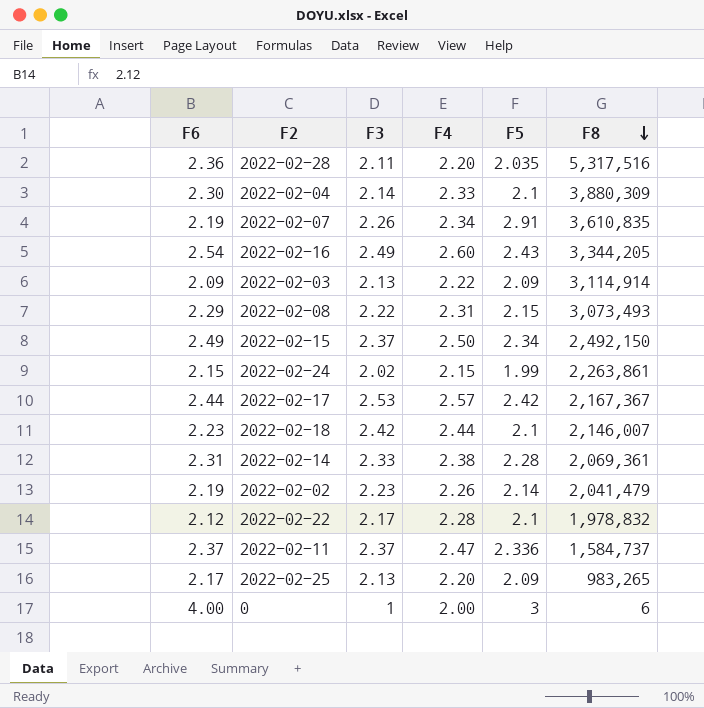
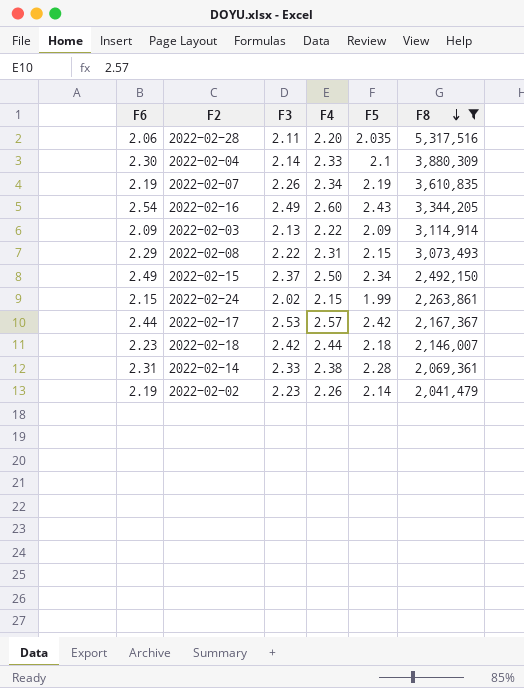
filter: none -> F8 >= 2,041,479
2022-02-28 | F6: 2.36 -> 2.06
2022-02-07 | F5: 2.91 -> 2.19
2022-02-18 | F5: 2.1 -> 2.18

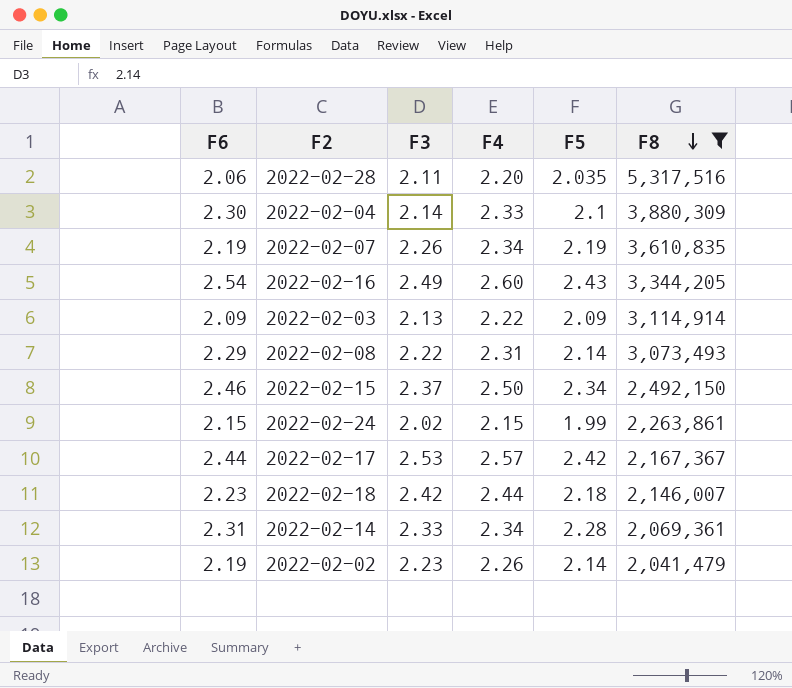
2022-02-08 | F5: 2.15 -> 2.14
2022-02-15 | F6: 2.49 -> 2.46
2022-02-14 | F4: 2.38 -> 2.34

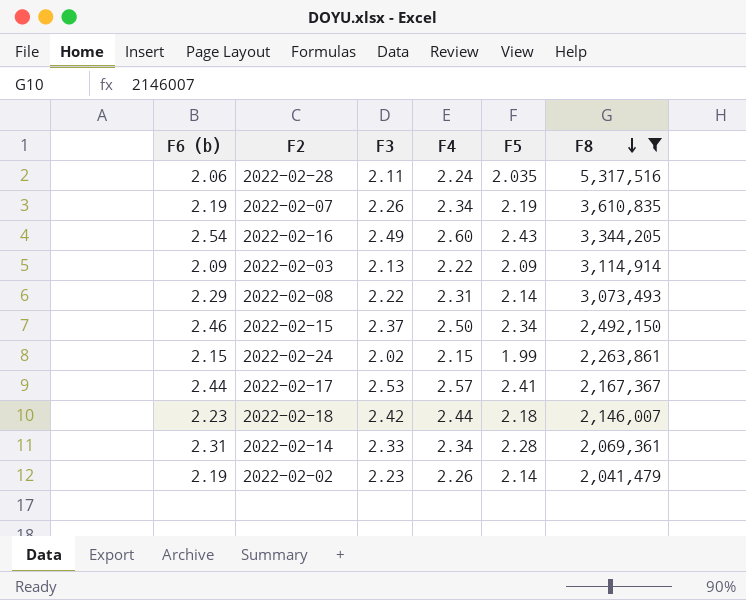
column name: F6 -> F6 (b)
row 2022-02-04: 2.30 | 2.14 | 2.33 | 2.1 | 3,880,309 -> none
2022-02-28 | F4: 2.20 -> 2.24
2022-02-17 | F5: 2.42 -> 2.41

